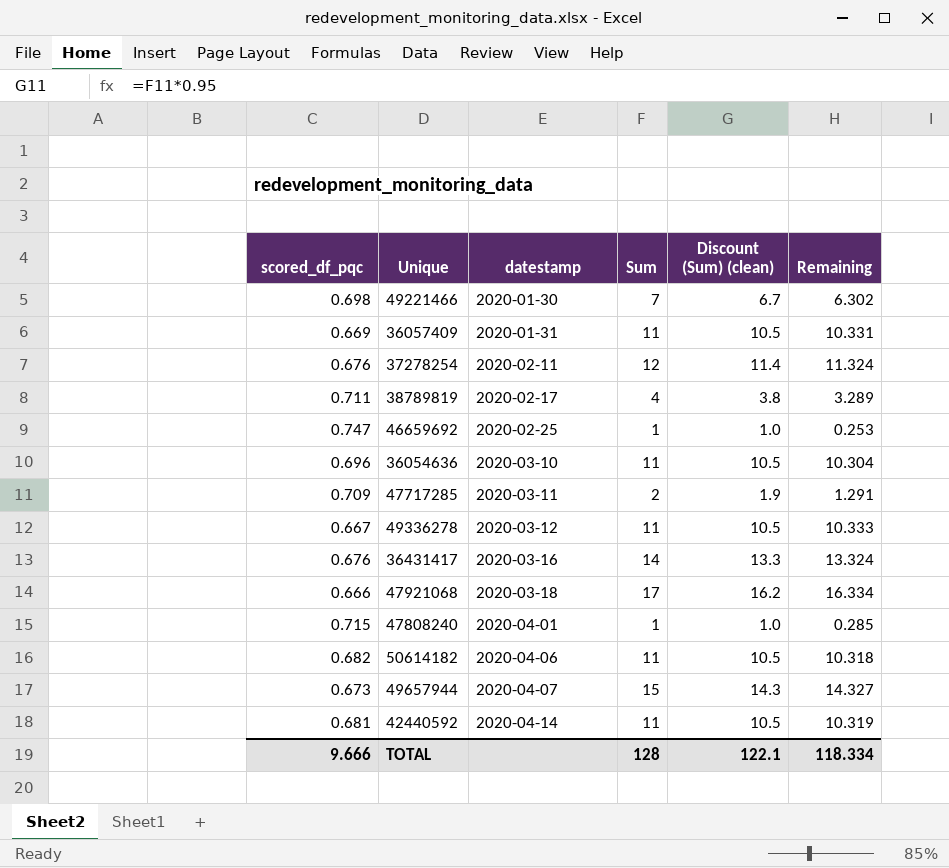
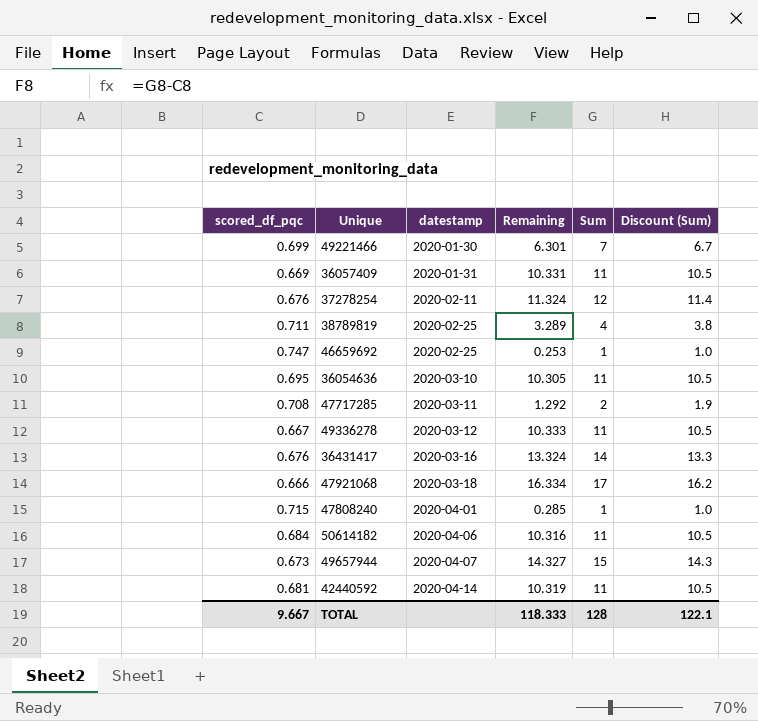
column Remaining | position: 6 -> 4
column name: Discount (Sum) (clean) -> Discount (Sum)
49221466 | scored_df_pqc: 0.698 -> 0.699
49221466 | Remaining: 6.302 -> 6.301
38789819 | datestamp: 2020-02-17 -> 2020-02-25
36054636 | scored_df_pqc: 0.696 -> 0.695
36054636 | Remaining: 10.304 -> 10.305
47717285 | scored_df_pqc: 0.709 -> 0.708
47717285 | Remaining: 1.291 -> 1.292
50614182 | scored_df_pqc: 0.682 -> 0.684
50614182 | Remaining: 10.318 -> 10.316
TOTAL | scored_df_pqc: 9.666 -> 9.667
TOTAL | Remaining: 118.334 -> 118.333

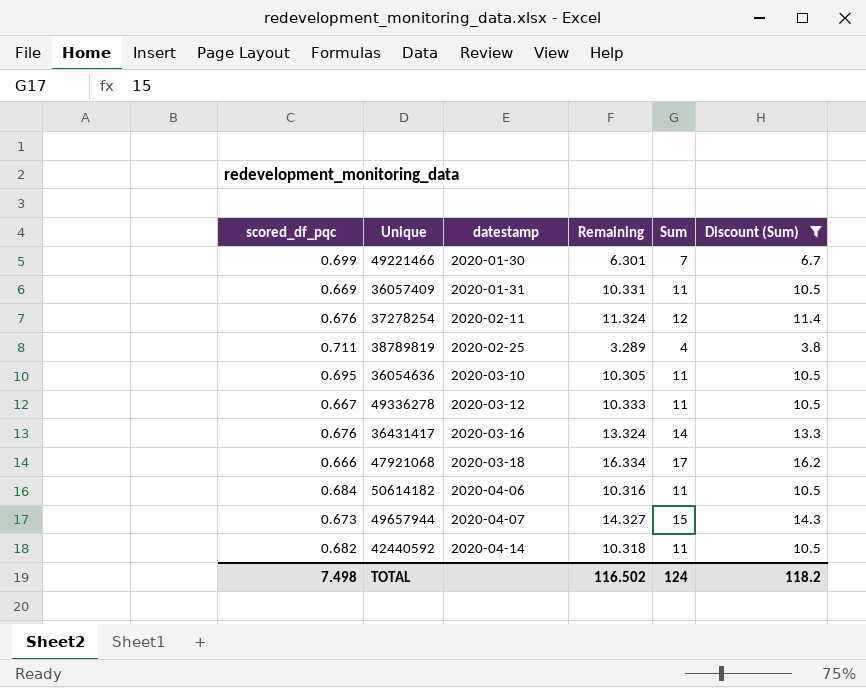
filter: none -> Discount (Sum) >= 3.8
42440592 | scored_df_pqc: 0.681 -> 0.682
42440592 | Remaining: 10.319 -> 10.318
TOTAL | scored_df_pqc: 9.667 -> 7.498
TOTAL | Remaining: 118.333 -> 116.502
TOTAL | Sum: 128 -> 124
TOTAL | Discount (Sum): 122.1 -> 118.2

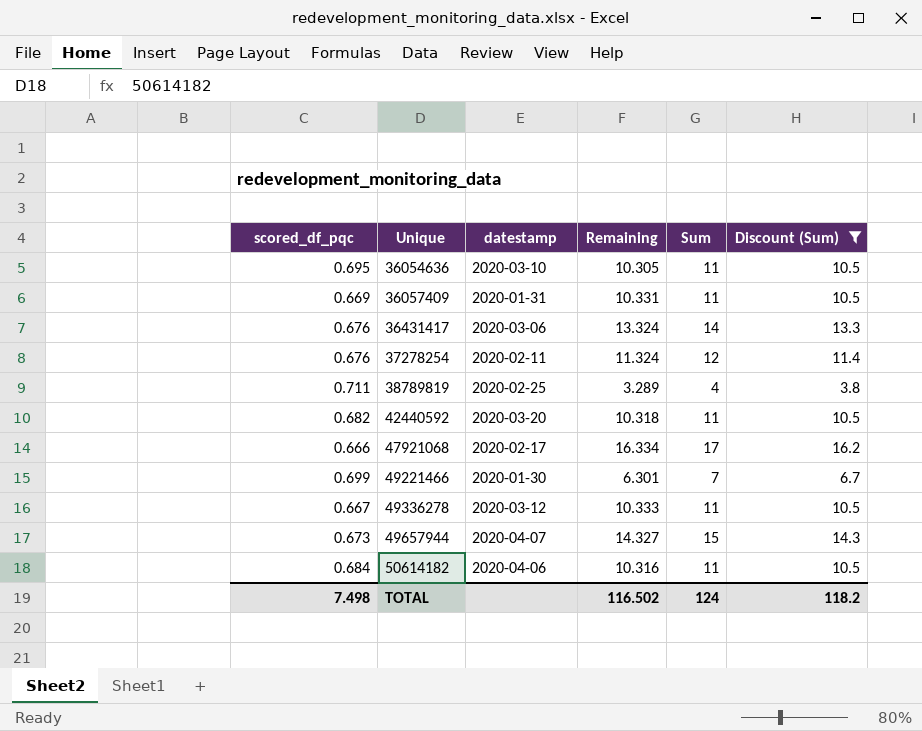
row order: datestamp ascending -> Unique ascending
36431417 | datestamp: 2020-03-16 -> 2020-03-06
42440592 | datestamp: 2020-04-14 -> 2020-03-20
47921068 | datestamp: 2020-03-18 -> 2020-02-17

